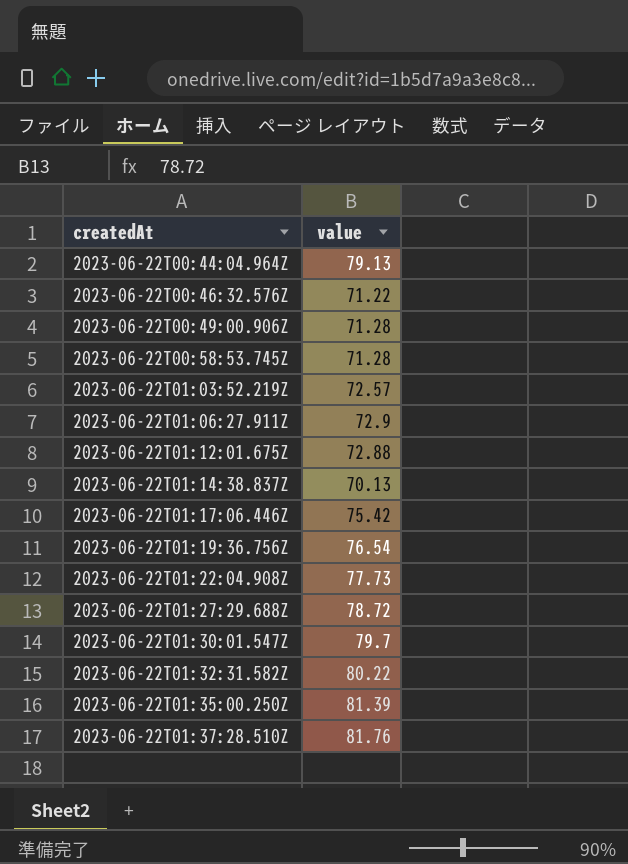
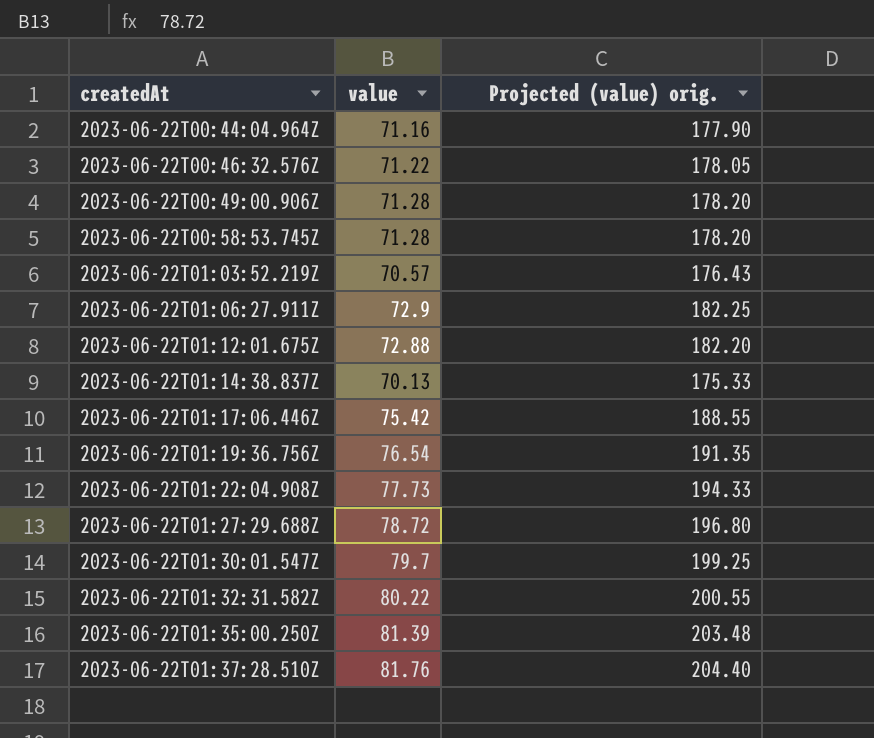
column Projected (value) orig. | formula: none -> [value] * 2.5
2023-06-22T00:44:04.964Z | value: 79.13 -> 71.16
2023-06-22T01:03:52.219Z | value: 72.57 -> 70.57

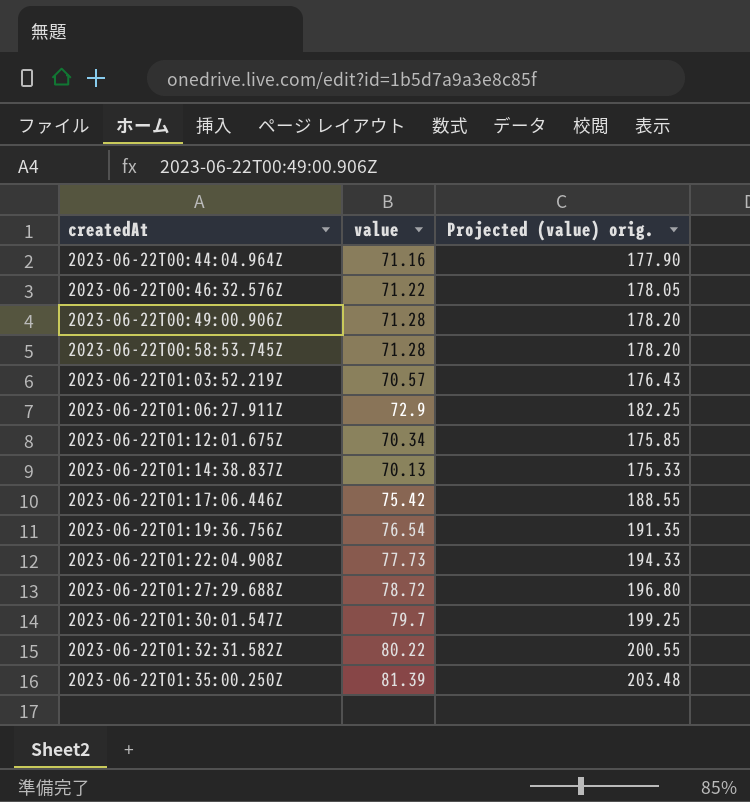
row 2023-06-22T01:37:28.510Z: 81.76 | 204.40 -> none
2023-06-22T01:12:01.675Z | value: 72.88 -> 70.34
2023-06-22T01:12:01.675Z | Projected (value) orig.: 182.20 -> 175.85

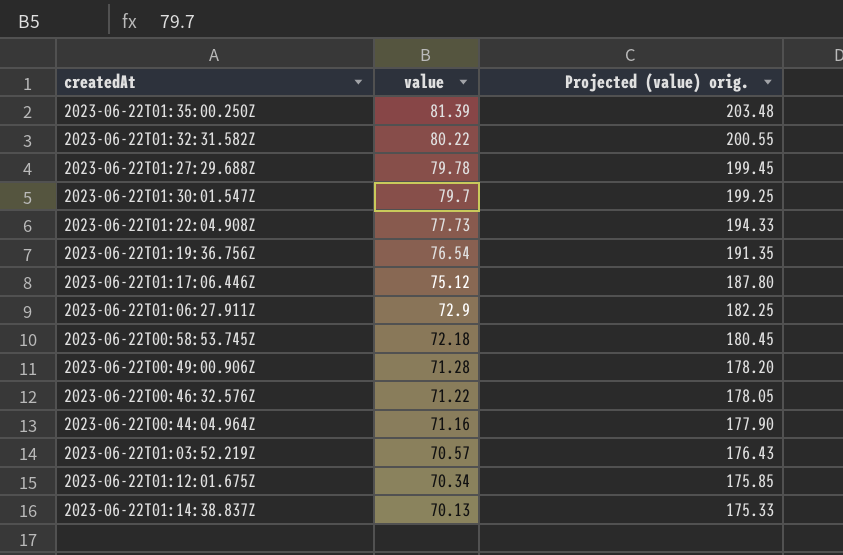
row order: createdAt ascending -> value descending
2023-06-22T01:27:29.688Z | value: 78.72 -> 79.78
2023-06-22T01:27:29.688Z | Projected (value) orig.: 196.80 -> 199.45
2023-06-22T01:17:06.446Z | value: 75.42 -> 75.12
2023-06-22T01:17:06.446Z | Projected (value) orig.: 188.55 -> 187.80
2023-06-22T00:58:53.745Z | value: 71.28 -> 72.18
2023-06-22T00:58:53.745Z | Projected (value) orig.: 178.20 -> 180.45

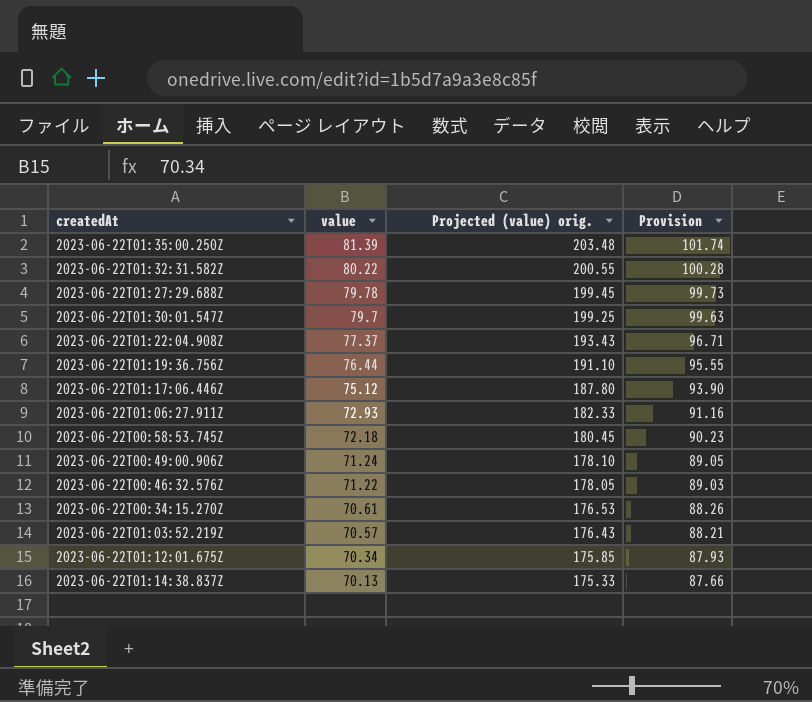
column Provision | formula: none -> [value] * 1.25
row 2023-06-22T00:44:04.964Z: 71.16 | 177.90 -> none
2023-06-22T01:22:04.908Z | value: 77.73 -> 77.37
2023-06-22T01:22:04.908Z | Projected (value) orig.: 194.33 -> 193.43
2023-06-22T01:19:36.756Z | value: 76.54 -> 76.44
2023-06-22T01:19:36.756Z | Projected (value) orig.: 191.35 -> 191.10
2023-06-22T01:06:27.911Z | value: 72.9 -> 72.93
2023-06-22T01:06:27.911Z | Projected (value) orig.: 182.25 -> 182.33
2023-06-22T00:49:00.906Z | value: 71.28 -> 71.24
2023-06-22T00:49:00.906Z | Projected (value) orig.: 178.20 -> 178.10
row 2023-06-22T00:34:15.270Z: none -> 70.61 | 176.53 | 88.26

